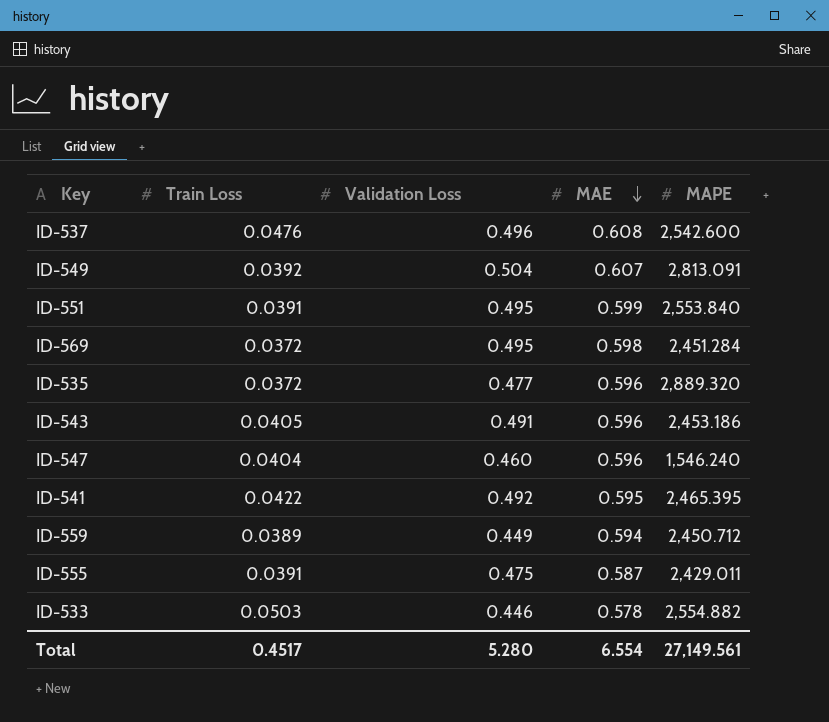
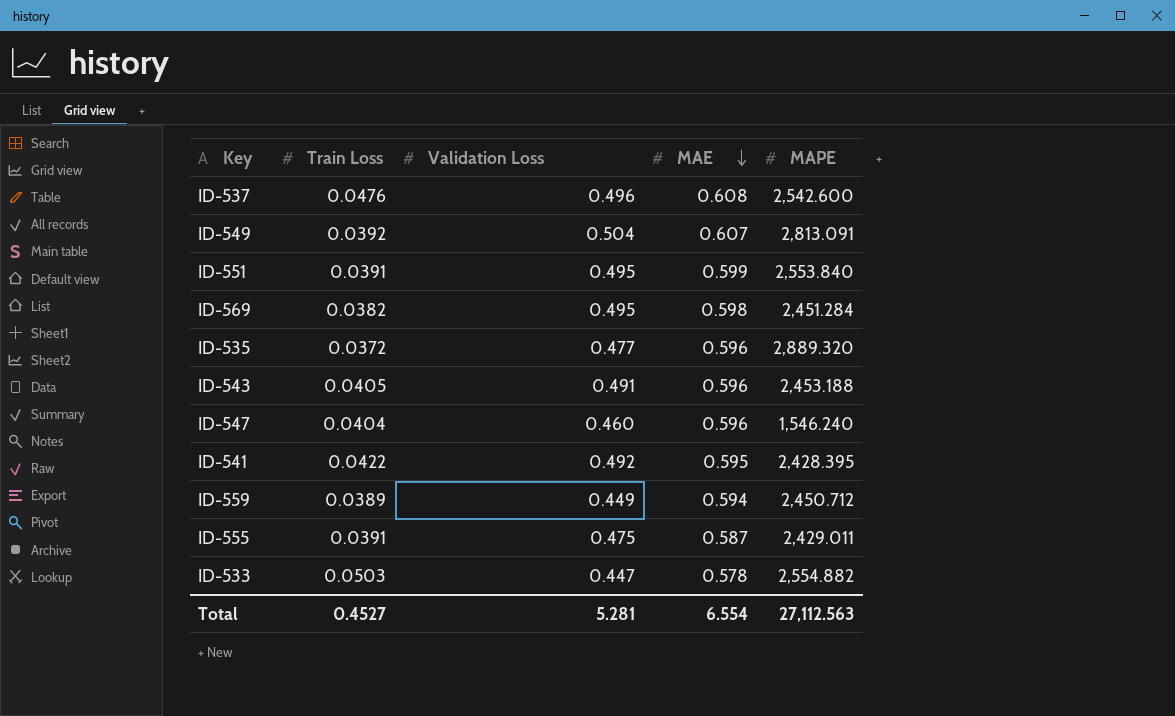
ID-569 | Train Loss: 0.0372 -> 0.0382
ID-543 | MAPE: 2,453.186 -> 2,453.188
ID-541 | MAPE: 2,465.395 -> 2,428.395
ID-533 | Validation Loss: 0.446 -> 0.447
Total | Train Loss: 0.4517 -> 0.4527
Total | Validation Loss: 5.280 -> 5.281
Total | MAPE: 27,149.561 -> 27,112.563

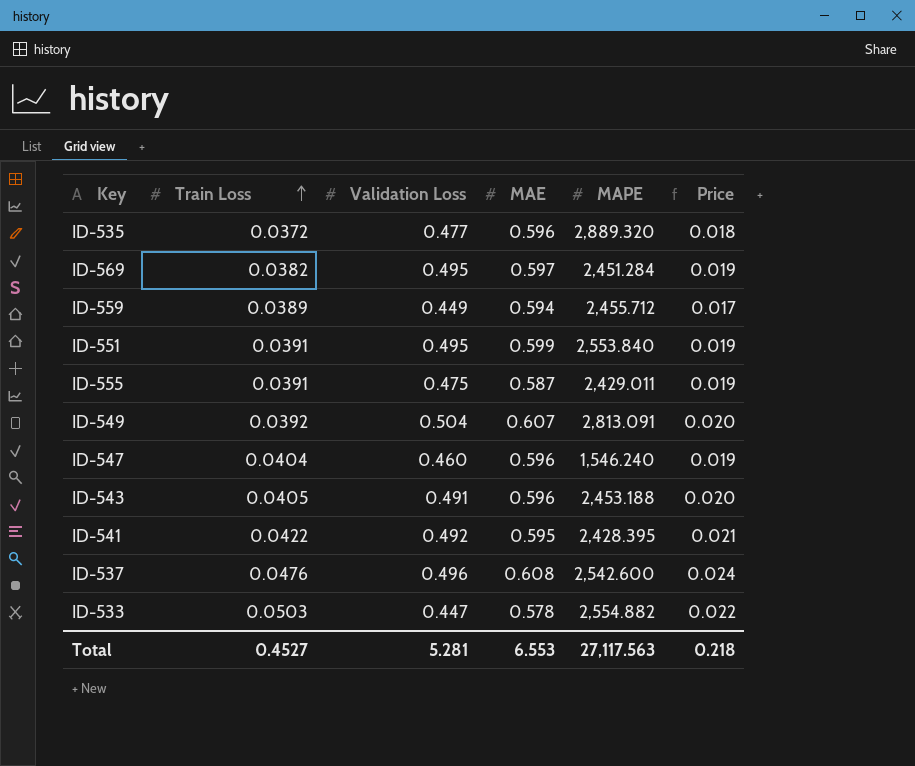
row order: MAE descending -> Train Loss ascending
column Price | formula: none -> [Train Loss] * [Validation Loss]
ID-569 | MAE: 0.598 -> 0.597
ID-559 | MAPE: 2,450.712 -> 2,455.712
Total | MAE: 6.554 -> 6.553
Total | MAPE: 27,112.563 -> 27,117.563

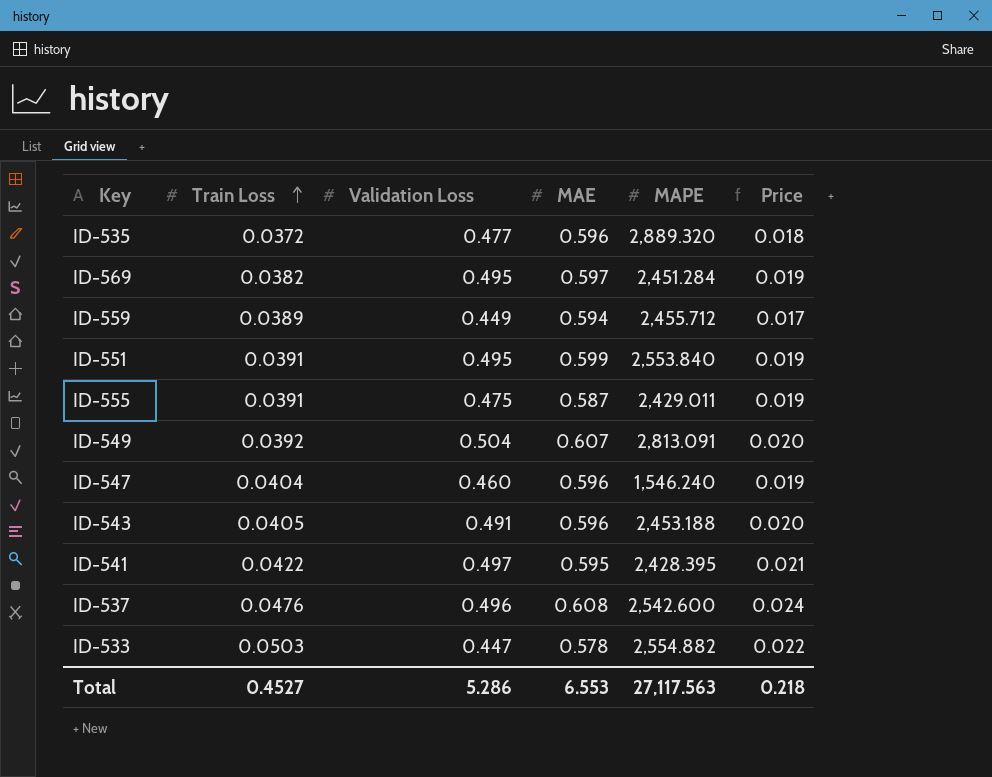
ID-541 | Validation Loss: 0.492 -> 0.497
Total | Validation Loss: 5.281 -> 5.286

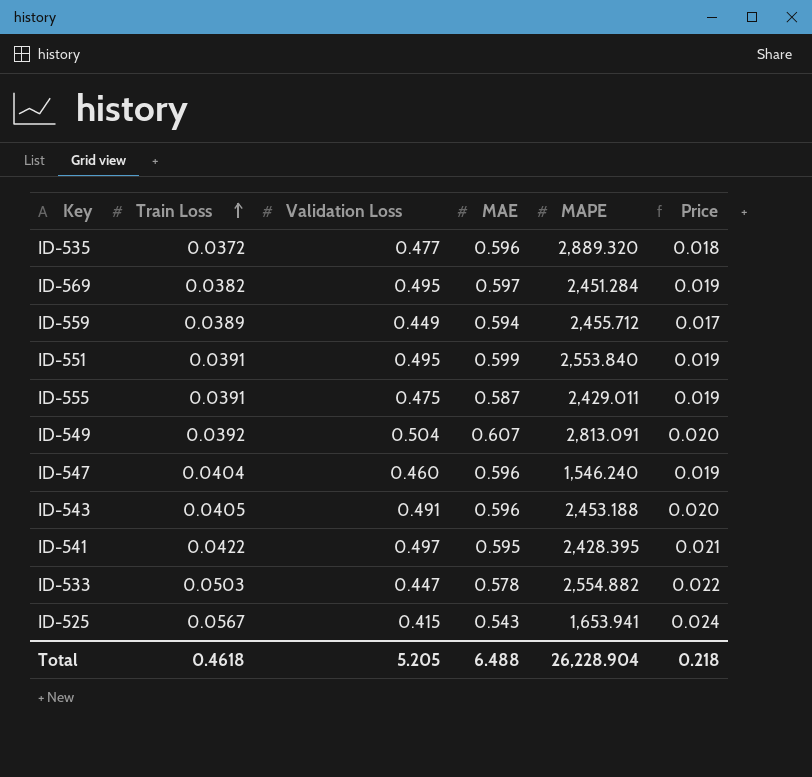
row ID-537: 0.0476 | 0.496 | 0.608 | 2,542.600 | 0.024 -> none
row ID-525: none -> 0.0567 | 0.415 | 0.543 | 1,653.941 | 0.024
Total | Train Loss: 0.4527 -> 0.4618
Total | Validation Loss: 5.286 -> 5.205
Total | MAE: 6.553 -> 6.488
Total | MAPE: 27,117.563 -> 26,228.904

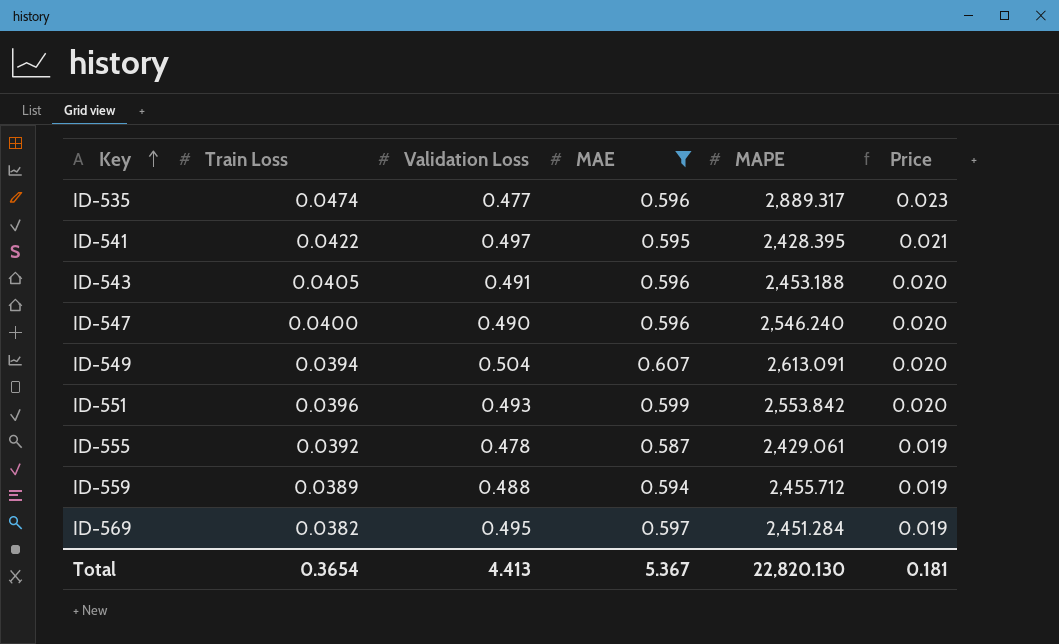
filter: none -> MAE >= 0.587
row order: Train Loss ascending -> Key ascending
ID-535 | Train Loss: 0.0372 -> 0.0474
ID-535 | MAPE: 2,889.320 -> 2,889.317
ID-535 | Price: 0.018 -> 0.023
ID-547 | Train Loss: 0.0404 -> 0.0400
ID-547 | Validation Loss: 0.460 -> 0.490
ID-547 | MAPE: 1,546.240 -> 2,546.240
ID-547 | Price: 0.019 -> 0.020
ID-549 | Train Loss: 0.0392 -> 0.0394
ID-549 | MAPE: 2,813.091 -> 2,613.091
ID-551 | Train Loss: 0.0391 -> 0.0396
ID-551 | Validation Loss: 0.495 -> 0.493
ID-551 | MAPE: 2,553.840 -> 2,553.842
ID-551 | Price: 0.019 -> 0.020
ID-555 | Train Loss: 0.0391 -> 0.0392
ID-555 | Validation Loss: 0.475 -> 0.478
ID-555 | MAPE: 2,429.011 -> 2,429.061
ID-559 | Validation Loss: 0.449 -> 0.488
ID-559 | Price: 0.017 -> 0.019
Total | Train Loss: 0.4618 -> 0.3654
Total | Validation Loss: 5.205 -> 4.413
Total | MAE: 6.488 -> 5.367
Total | MAPE: 26,228.904 -> 22,820.130
Total | Price: 0.218 -> 0.181

